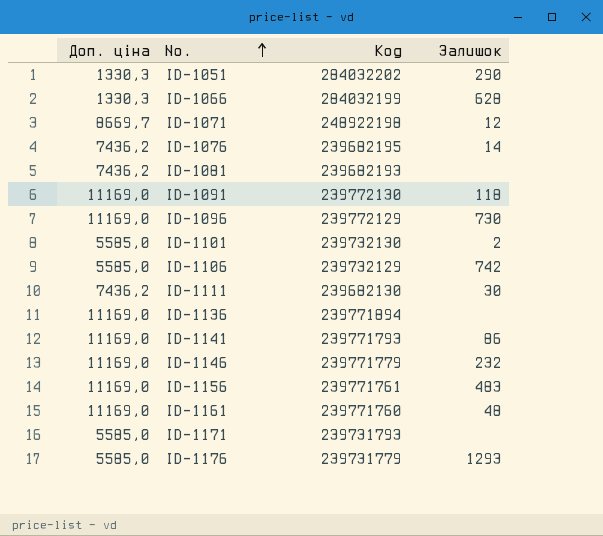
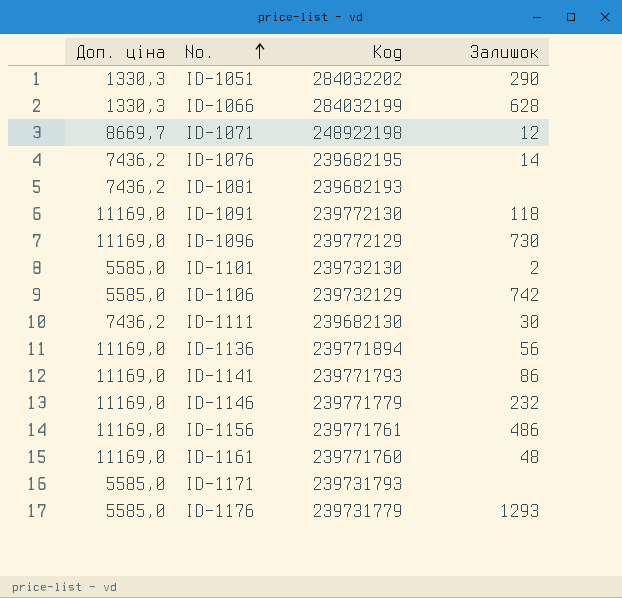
ID-1136 | Залишок: none -> 56
ID-1156 | Залишок: 483 -> 486

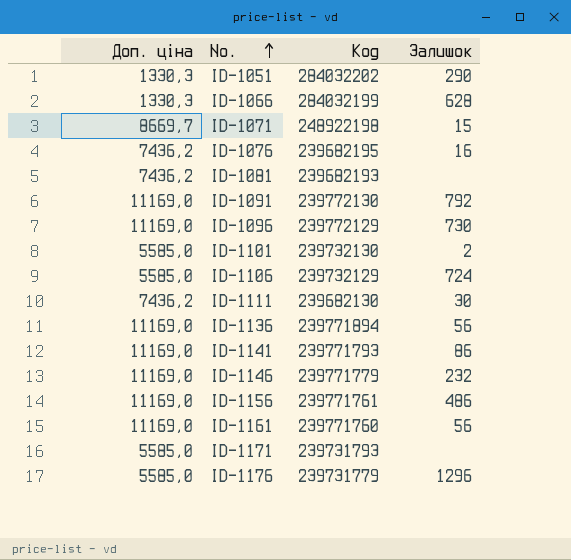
ID-1071 | Залишок: 12 -> 15
ID-1076 | Залишок: 14 -> 16
ID-1091 | Залишок: 118 -> 792
ID-1106 | Залишок: 742 -> 724
ID-1161 | Залишок: 48 -> 56
ID-1176 | Залишок: 1293 -> 1296

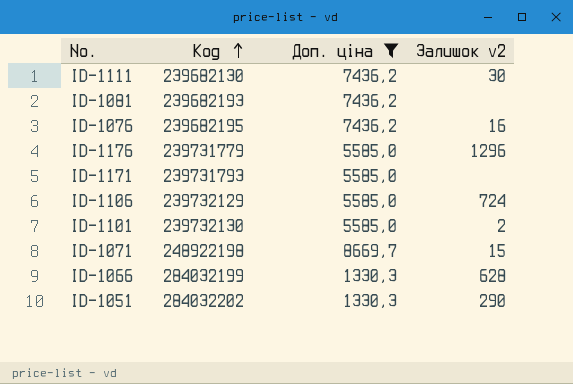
filter: none -> Доп. ціна != 11169,0
row order: No. ascending -> Код ascending
column Доп. ціна | position: 1 -> 3
column name: Залишок -> Залишок v2

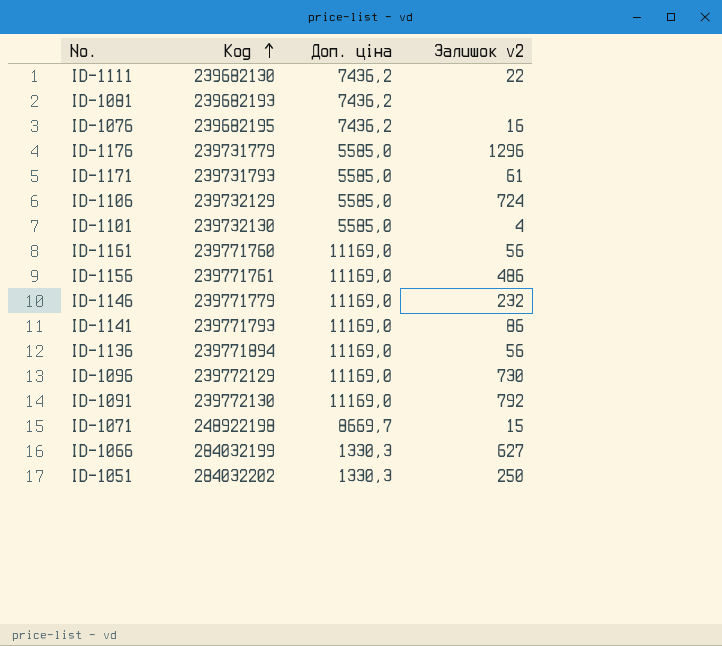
filter: Доп. ціна != 11169,0 -> none
ID-1111 | Залишок v2: 30 -> 22
ID-1171 | Залишок v2: none -> 61
ID-1101 | Залишок v2: 2 -> 4
ID-1066 | Залишок v2: 628 -> 627
ID-1051 | Залишок v2: 290 -> 250

